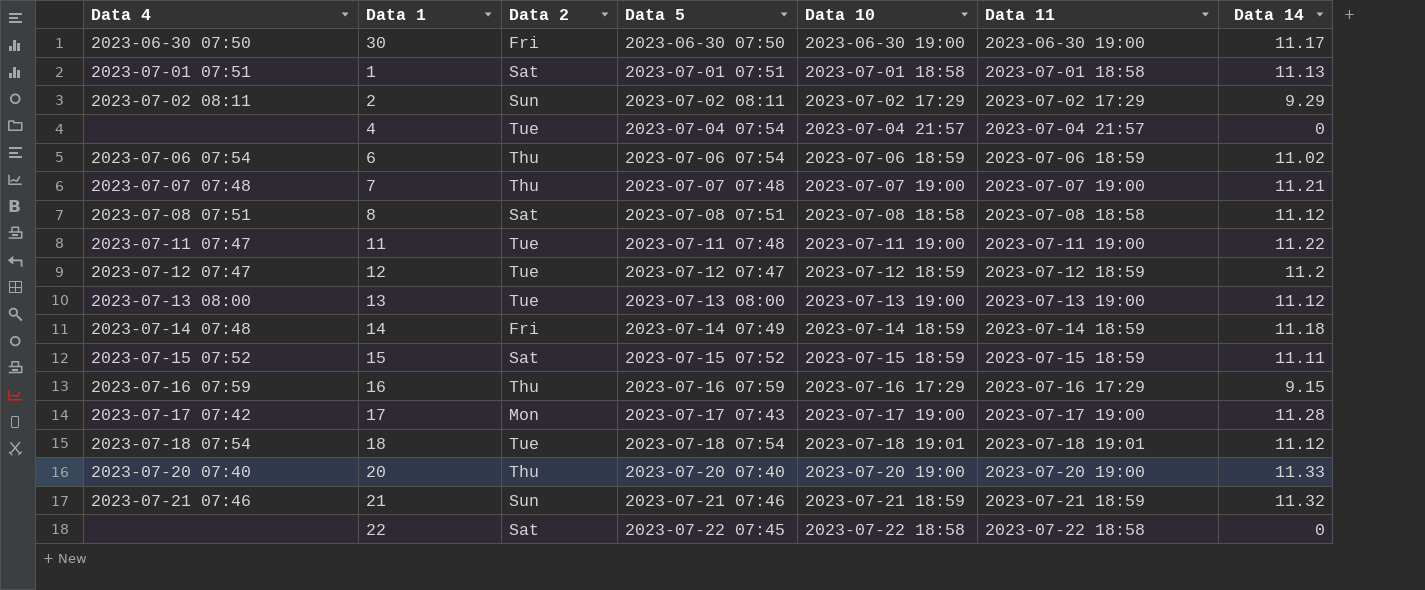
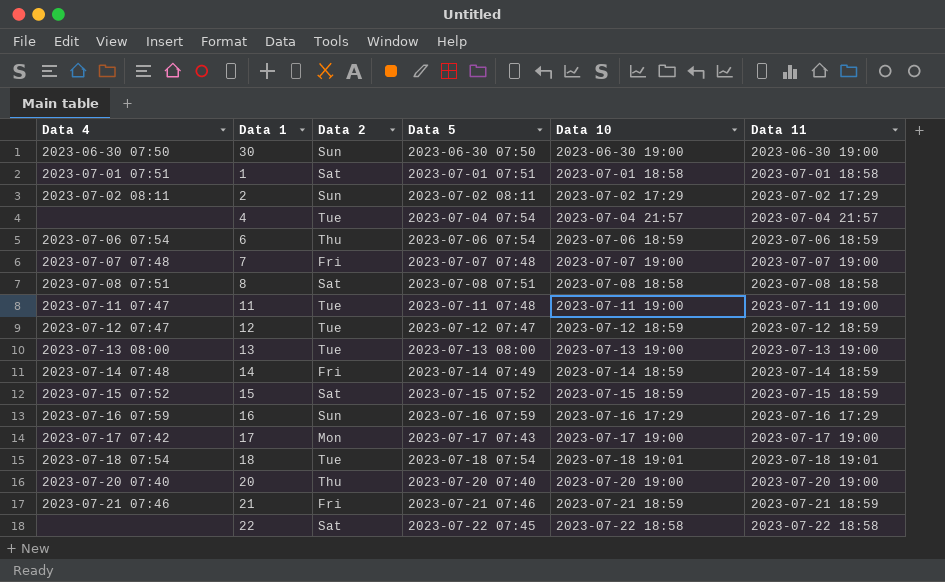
column Data 14 | position: 7 -> none
30 | Data 2: Fri -> Sun
7 | Data 2: Thu -> Fri
16 | Data 2: Thu -> Sun
21 | Data 2: Sun -> Fri

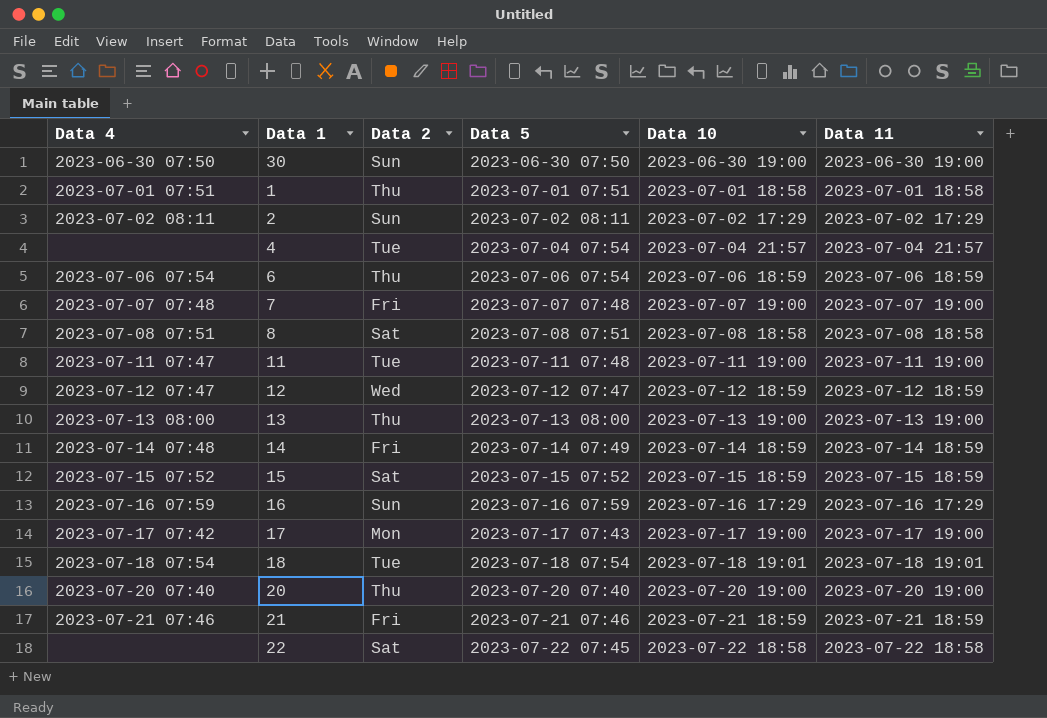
1 | Data 2: Sat -> Thu
12 | Data 2: Tue -> Wed
13 | Data 2: Tue -> Thu

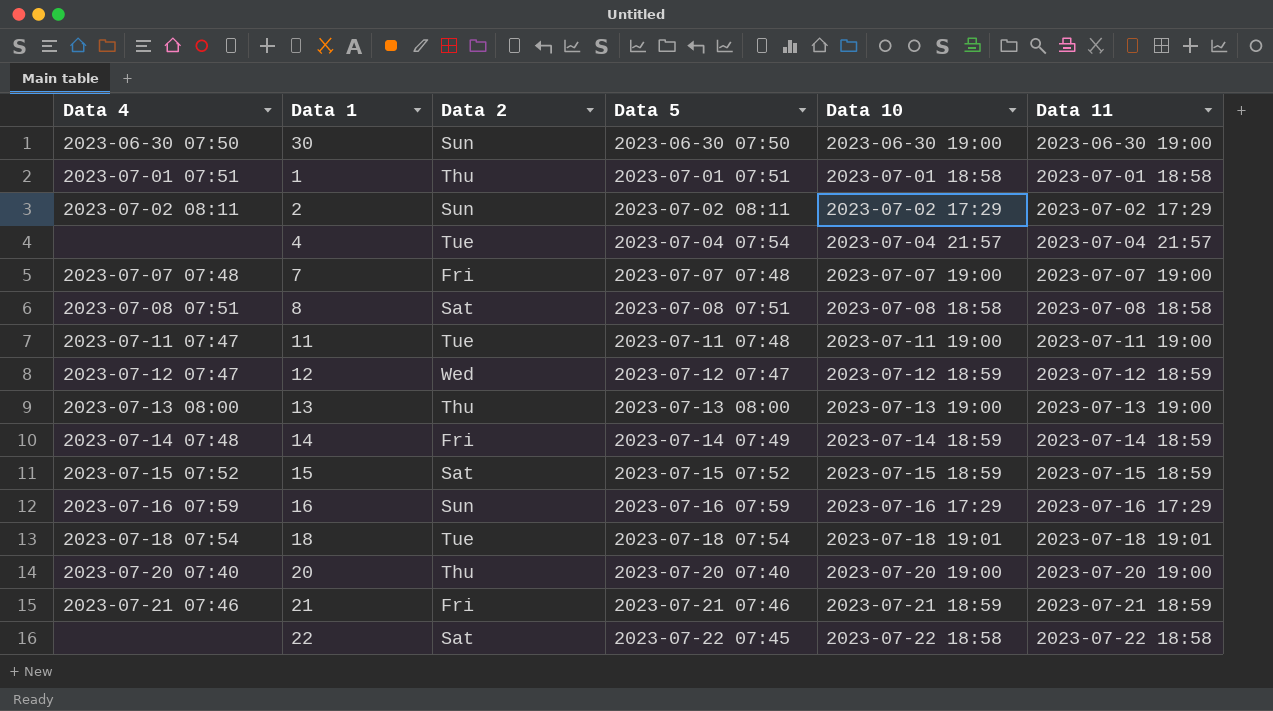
row 6: 2023-07-06 07:54 | Thu | 2023-07-06 07:54 | 2023-07-06 18:59 | 2023-07-06 18:59 -> none
row 17: 2023-07-17 07:42 | Mon | 2023-07-17 07:43 | 2023-07-17 19:00 | 2023-07-17 19:00 -> none

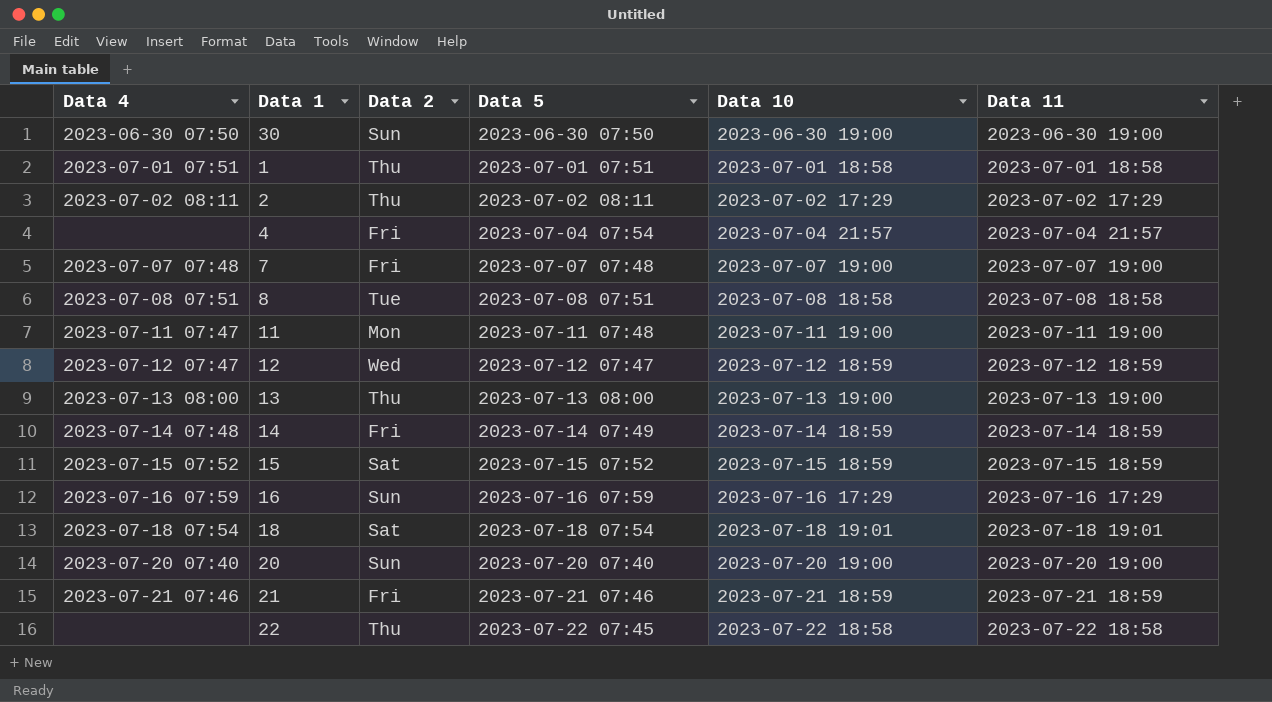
2 | Data 2: Sun -> Thu
4 | Data 2: Tue -> Fri
8 | Data 2: Sat -> Tue
11 | Data 2: Tue -> Mon
18 | Data 2: Tue -> Sat
20 | Data 2: Thu -> Sun
22 | Data 2: Sat -> Thu

